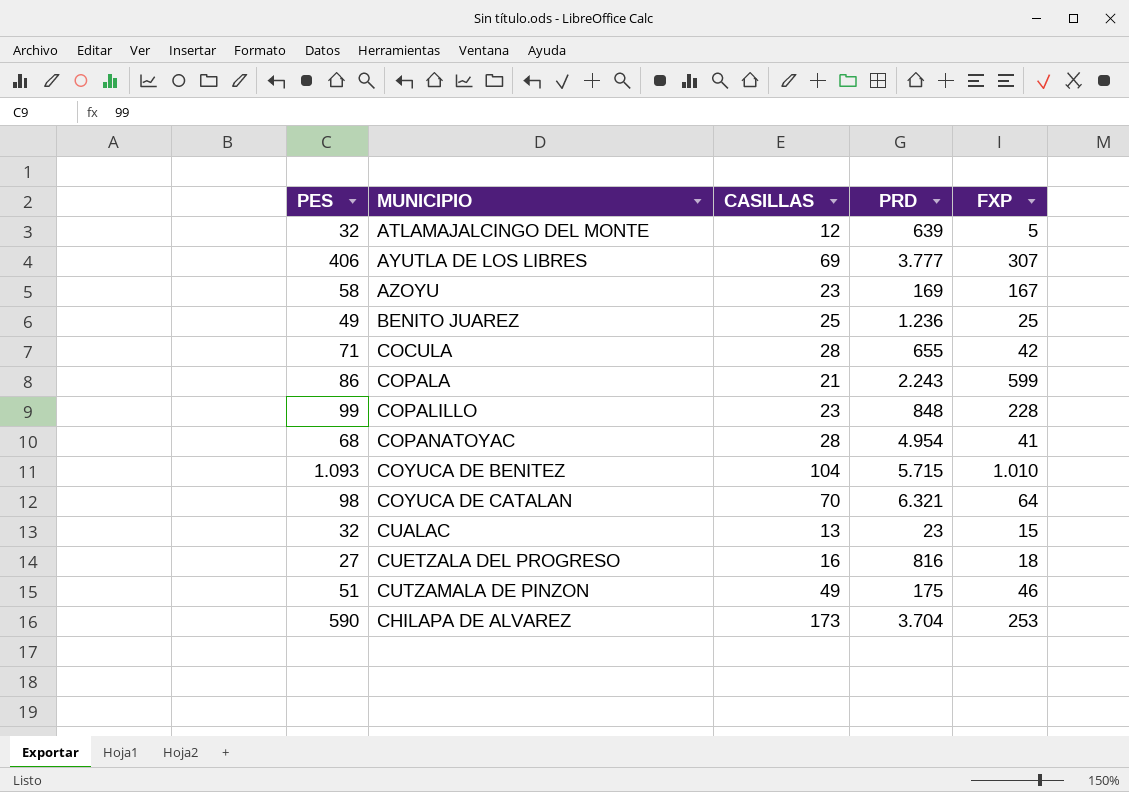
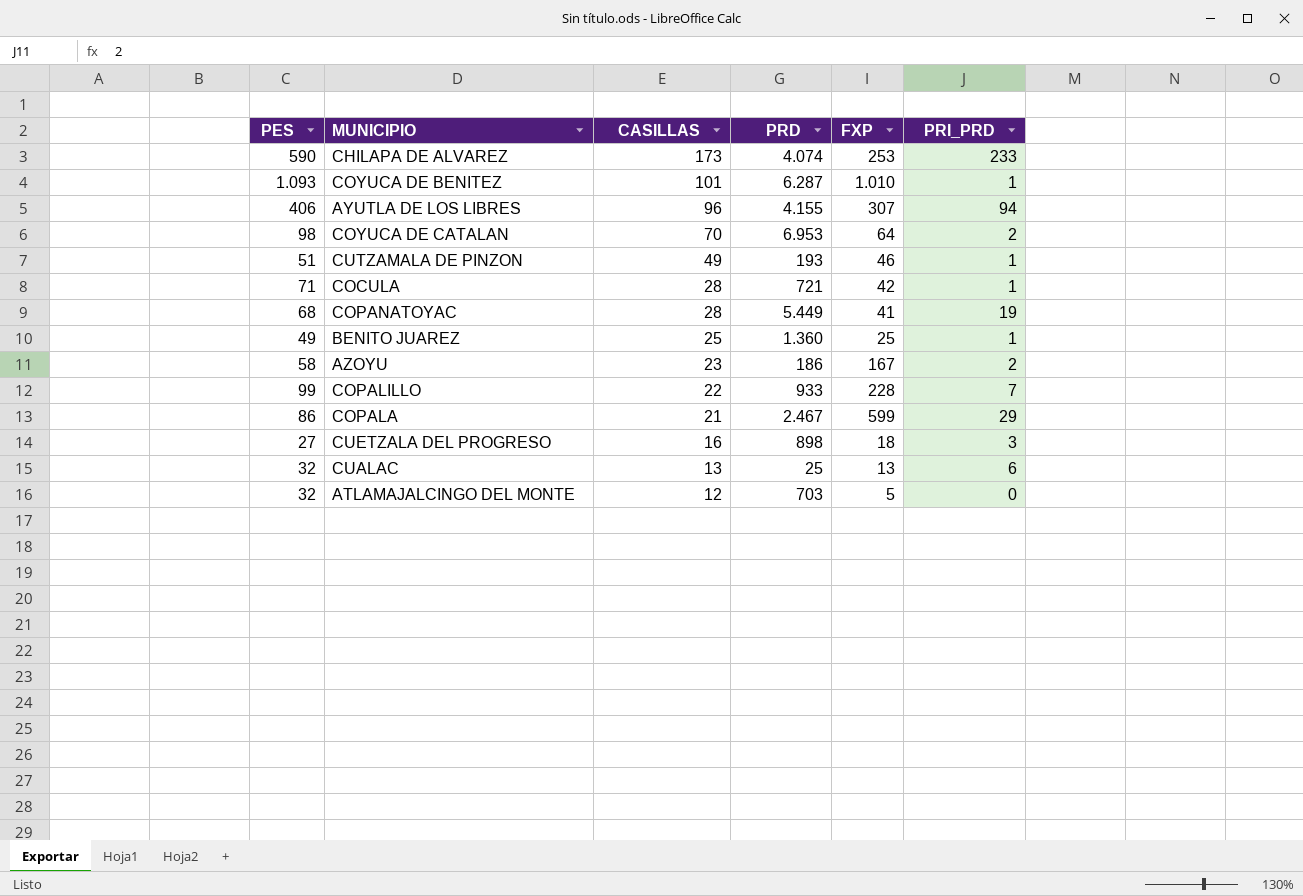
row order: none -> CASILLAS descending
column PRI_PRD | position: none -> 6
CHILAPA DE ALVAREZ | PRD: 3.704 -> 4.074
COYUCA DE BENITEZ | CASILLAS: 104 -> 101
COYUCA DE BENITEZ | PRD: 5.715 -> 6.287
AYUTLA DE LOS LIBRES | CASILLAS: 69 -> 96
AYUTLA DE LOS LIBRES | PRD: 3.777 -> 4.155
COYUCA DE CATALAN | PRD: 6.321 -> 6.953
CUTZAMALA DE PINZON | PRD: 175 -> 193
COCULA | PRD: 655 -> 721
COPANATOYAC | PRD: 4.954 -> 5.449
BENITO JUAREZ | PRD: 1.236 -> 1.360
AZOYU | PRD: 169 -> 186
COPALILLO | CASILLAS: 23 -> 22
COPALILLO | PRD: 848 -> 933
COPALA | PRD: 2.243 -> 2.467
CUETZALA DEL PROGRESO | PRD: 816 -> 898
CUALAC | PRD: 23 -> 25
CUALAC | FXP: 15 -> 13
ATLAMAJALCINGO DEL MONTE | PRD: 639 -> 703

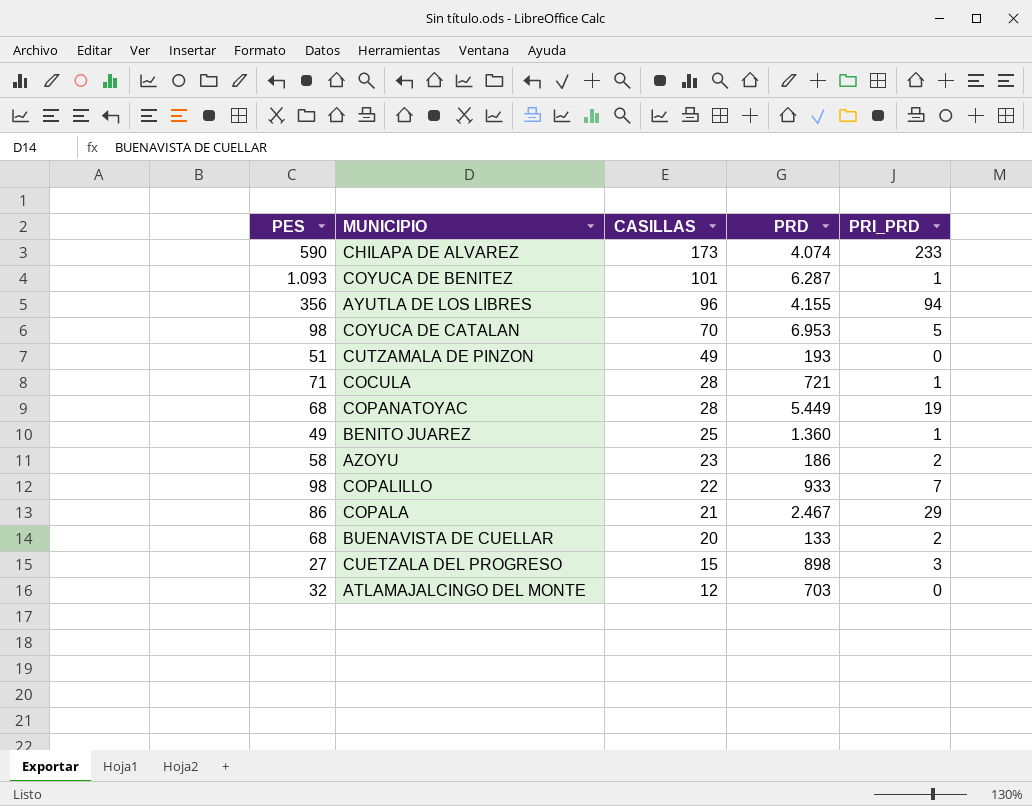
column FXP | position: 5 -> none
row CUALAC: 32 | 13 | 25 | 13 | 6 -> none
AYUTLA DE LOS LIBRES | PES: 406 -> 356
COYUCA DE CATALAN | PRI_PRD: 2 -> 5
CUTZAMALA DE PINZON | PRI_PRD: 1 -> 0
COPALILLO | PES: 99 -> 98
row BUENAVISTA DE CUELLAR: none -> 68 | 20 | 133 | 2
CUETZALA DEL PROGRESO | CASILLAS: 16 -> 15

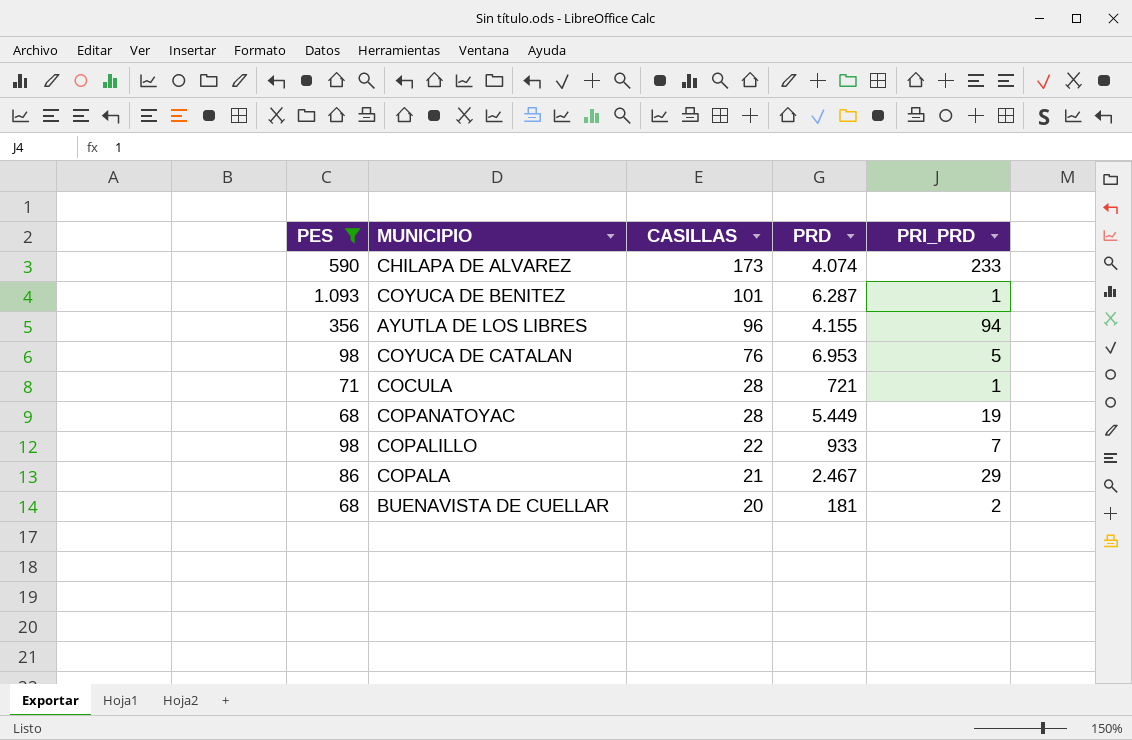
filter: none -> PES >= 68
COYUCA DE CATALAN | CASILLAS: 70 -> 76
BUENAVISTA DE CUELLAR | PRD: 133 -> 181

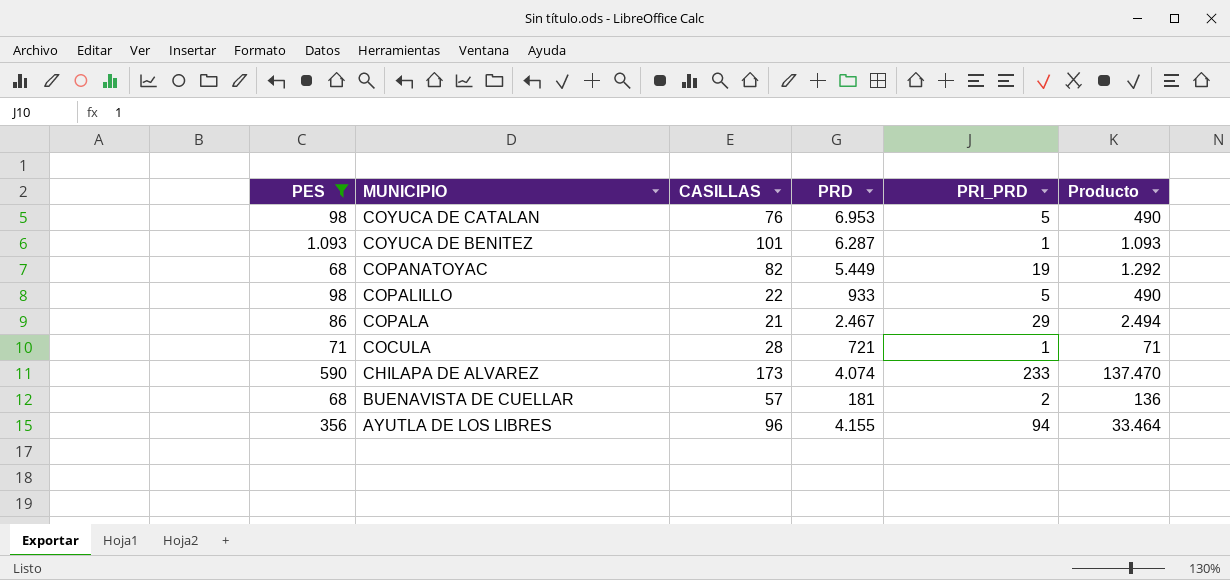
row order: CASILLAS descending -> MUNICIPIO descending
column Producto | formula: none -> [PES] * [PRI_PRD]
COPANATOYAC | CASILLAS: 28 -> 82
COPALILLO | PRI_PRD: 7 -> 5
BUENAVISTA DE CUELLAR | CASILLAS: 20 -> 57

